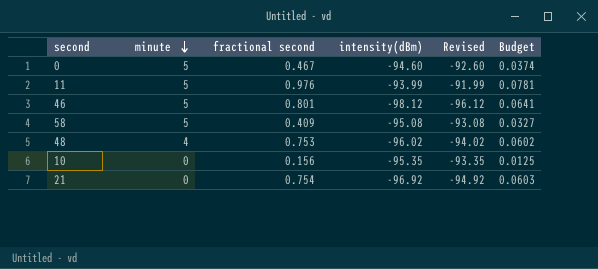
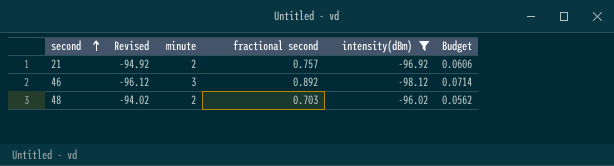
filter: none -> intensity(dBm) <= -96.02
row order: minute descending -> second ascending
column Revised | position: 5 -> 2
21 | minute: 0 -> 2
21 | fractional second: 0.754 -> 0.757
21 | Budget: 0.0603 -> 0.0606
46 | minute: 5 -> 3
46 | fractional second: 0.801 -> 0.892
46 | Budget: 0.0641 -> 0.0714
48 | minute: 4 -> 2
48 | fractional second: 0.753 -> 0.703
48 | Budget: 0.0602 -> 0.0562

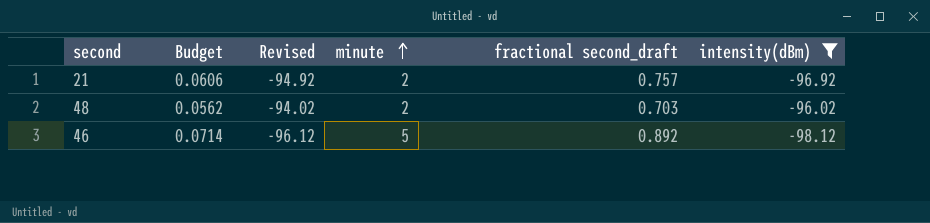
row order: second ascending -> minute ascending
column Budget | position: 6 -> 2
column name: fractional second -> fractional second_draft
46 | minute: 3 -> 5

